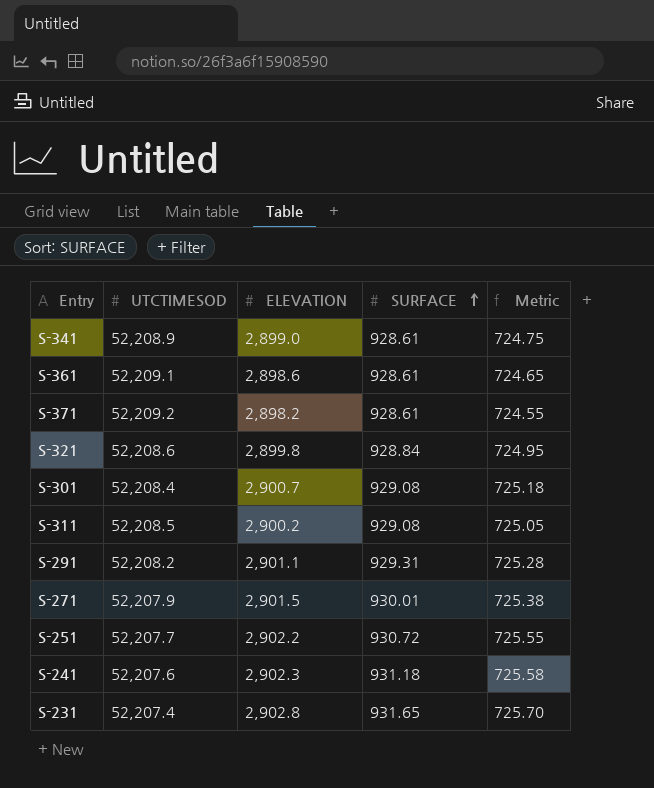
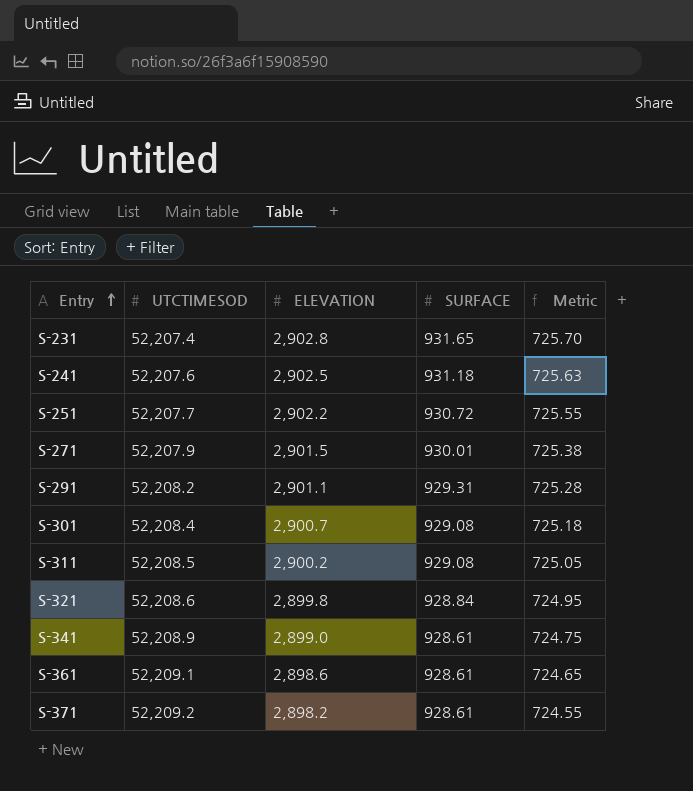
row order: SURFACE ascending -> Entry ascending
S-241 | ELEVATION: 2,902.3 -> 2,902.5
S-241 | Metric: 725.58 -> 725.63

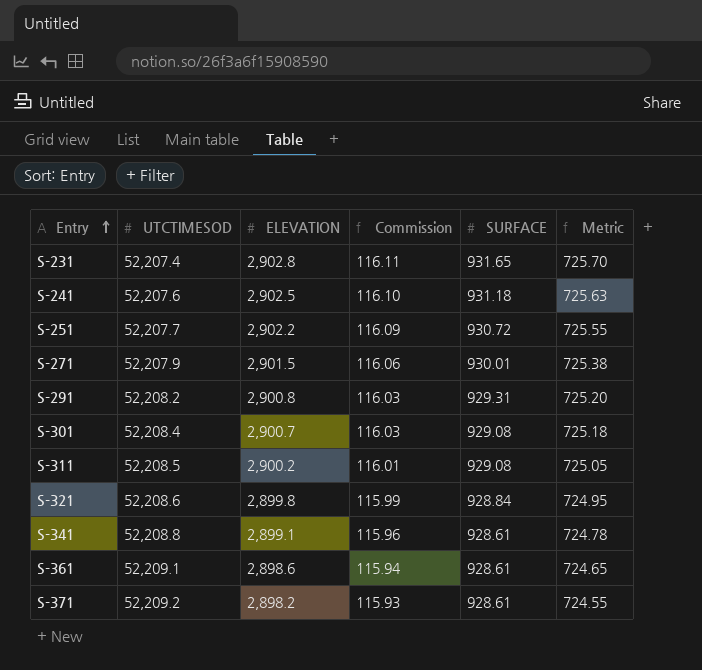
column Commission | formula: none -> [ELEVATION] * 0.04
S-291 | ELEVATION: 2,901.1 -> 2,900.8
S-291 | Metric: 725.28 -> 725.20
S-341 | UTCTIMESOD: 52,208.9 -> 52,208.8
S-341 | ELEVATION: 2,899.0 -> 2,899.1
S-341 | Metric: 724.75 -> 724.78

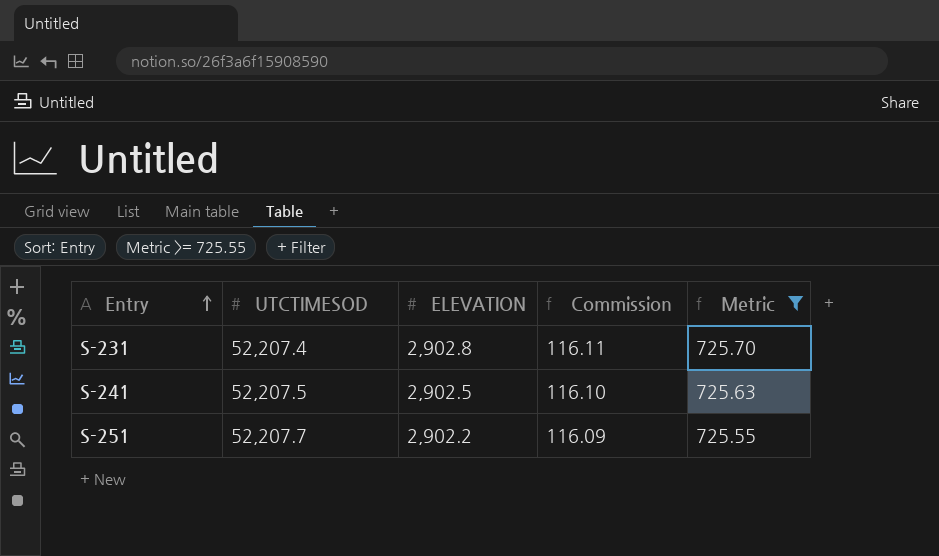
filter: none -> Metric >= 725.55
column SURFACE | position: 5 -> none
S-241 | UTCTIMESOD: 52,207.6 -> 52,207.5

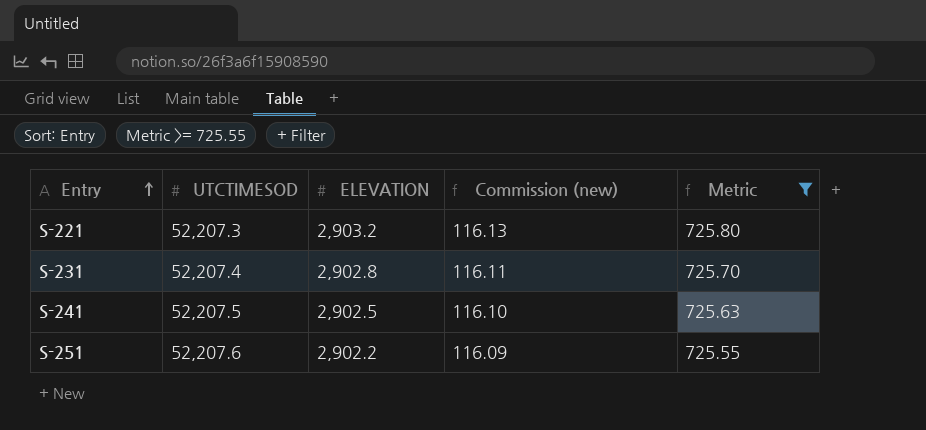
column name: Commission -> Commission (new)
row S-221: none -> 52,207.3 | 2,903.2 | 116.13 | 725.80
S-251 | UTCTIMESOD: 52,207.7 -> 52,207.6

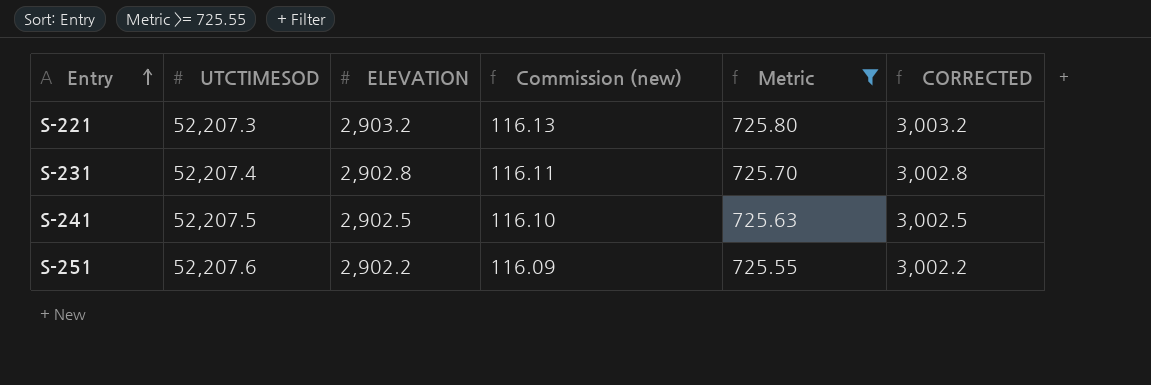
column CORRECTED | formula: none -> [ELEVATION] + 100

